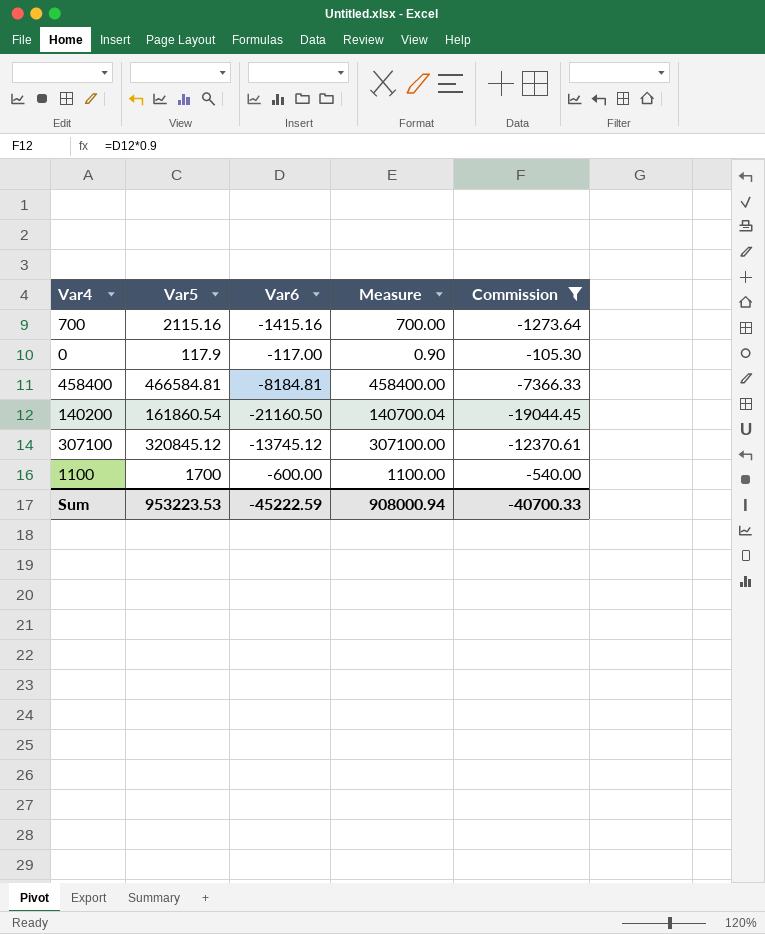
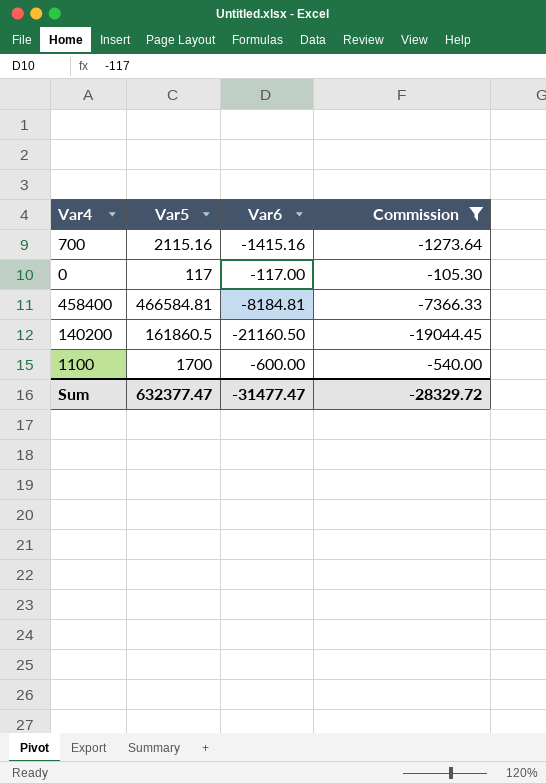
column Measure | formula: [Var5] + [Var6] -> none
row 307100: 320845.12 | -13745.12 | 307100.00 | -12370.61 -> none
0 | Var5: 117.9 -> 117
140200 | Var5: 161860.54 -> 161860.5
Sum | Var5: 953223.53 -> 632377.47
Sum | Var6: -45222.59 -> -31477.47
Sum | Commission: -40700.33 -> -28329.72

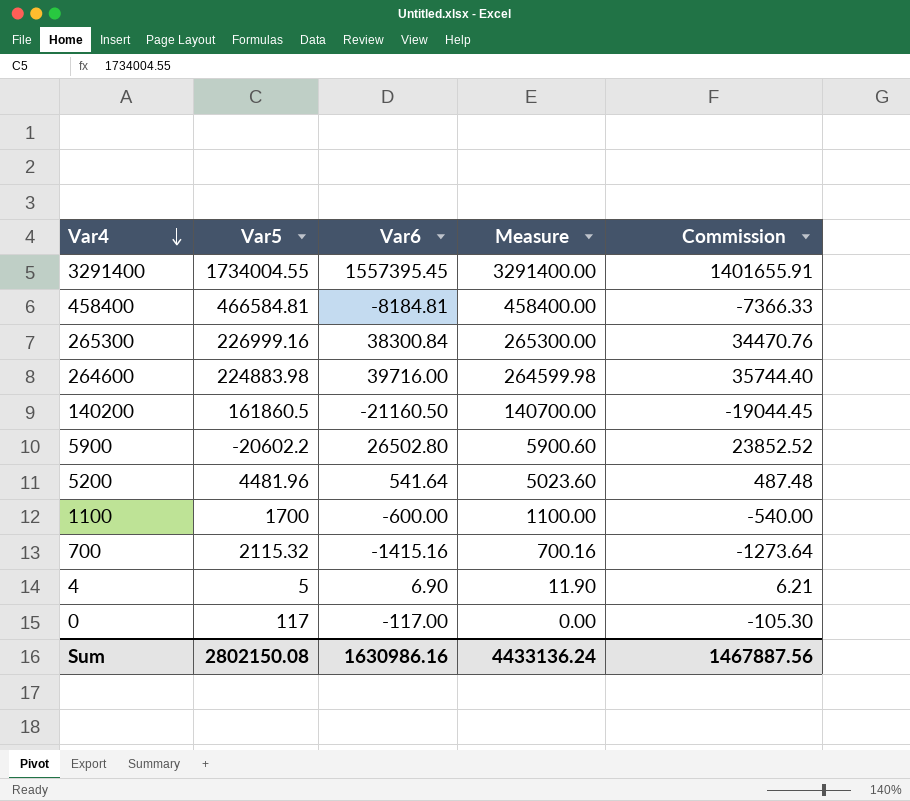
filter: Commission <= -105.30 -> none
row order: none -> Var4 descending
column Measure | formula: none -> [Var5] + [Var6]
700 | Var5: 2115.16 -> 2115.32
Sum | Var5: 632377.47 -> 2802150.08
Sum | Var6: -31477.47 -> 1630986.16
Sum | Commission: -28329.72 -> 1467887.56

